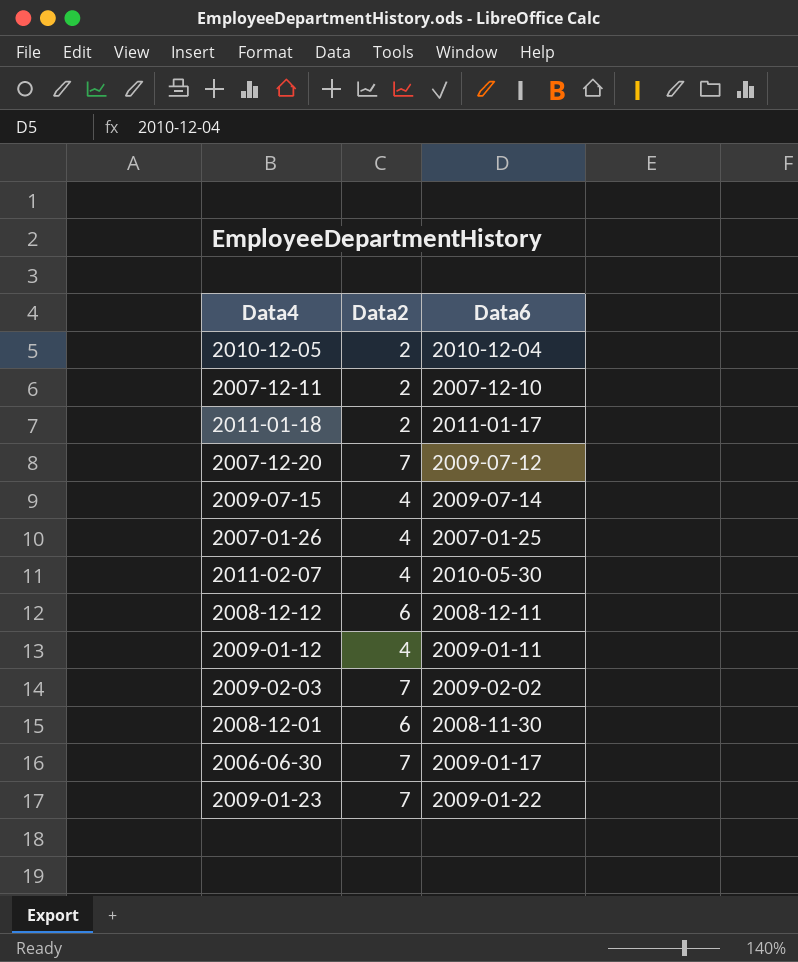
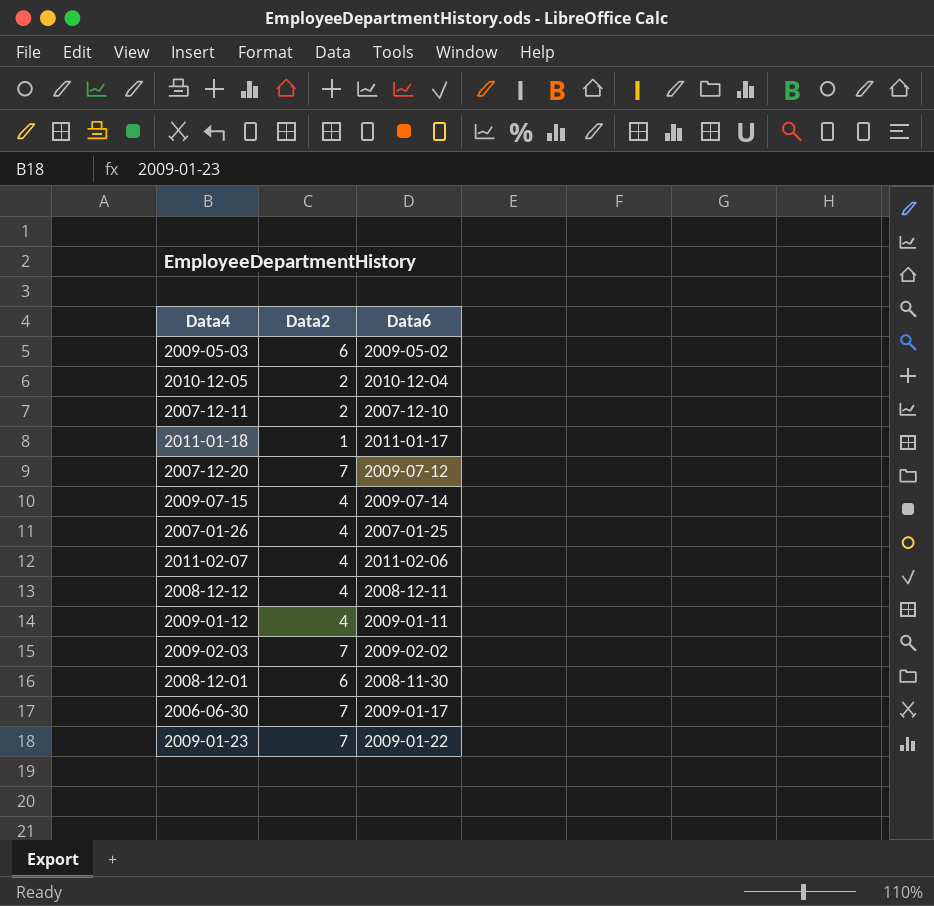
row 2009-05-03: none -> 6 | 2009-05-02
2011-01-18 | Data2: 2 -> 1
2011-02-07 | Data6: 2010-05-30 -> 2011-02-06
2008-12-12 | Data2: 6 -> 4

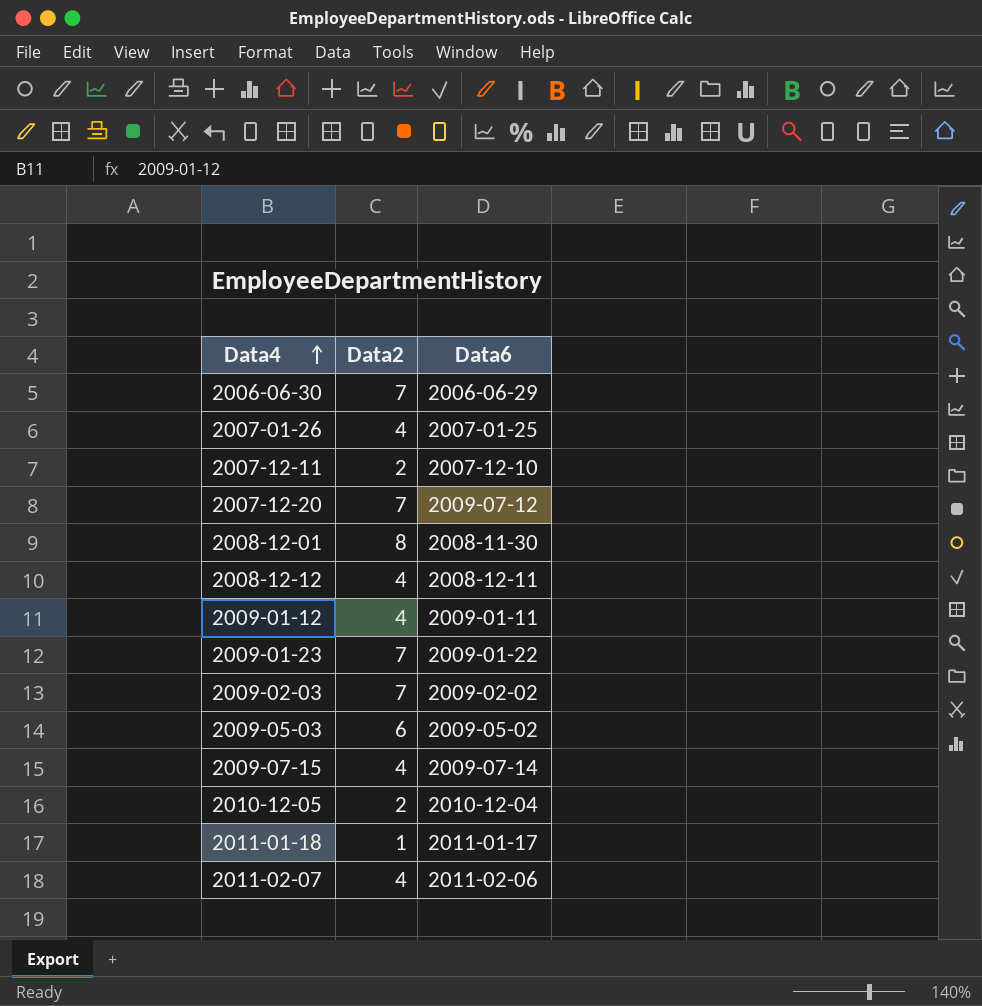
row order: none -> Data4 ascending
2006-06-30 | Data6: 2009-01-17 -> 2006-06-29
2008-12-01 | Data2: 6 -> 8

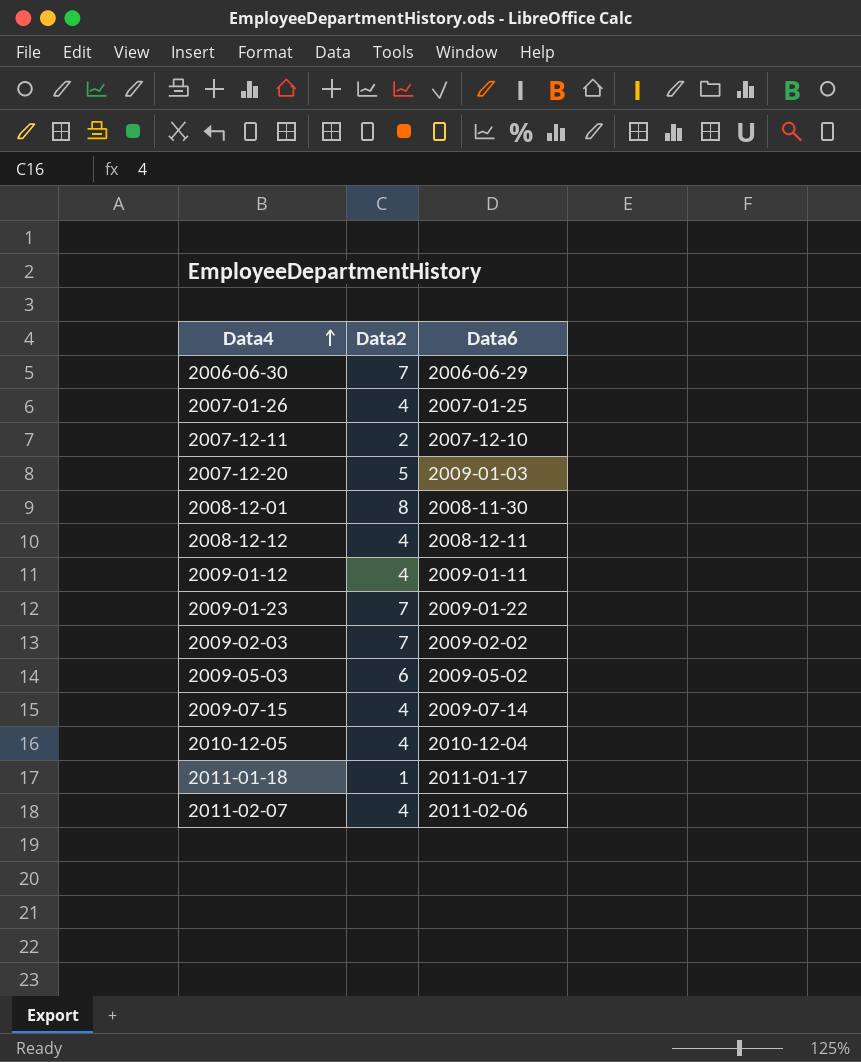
2007-12-20 | Data2: 7 -> 5
2007-12-20 | Data6: 2009-07-12 -> 2009-01-03
2010-12-05 | Data2: 2 -> 4

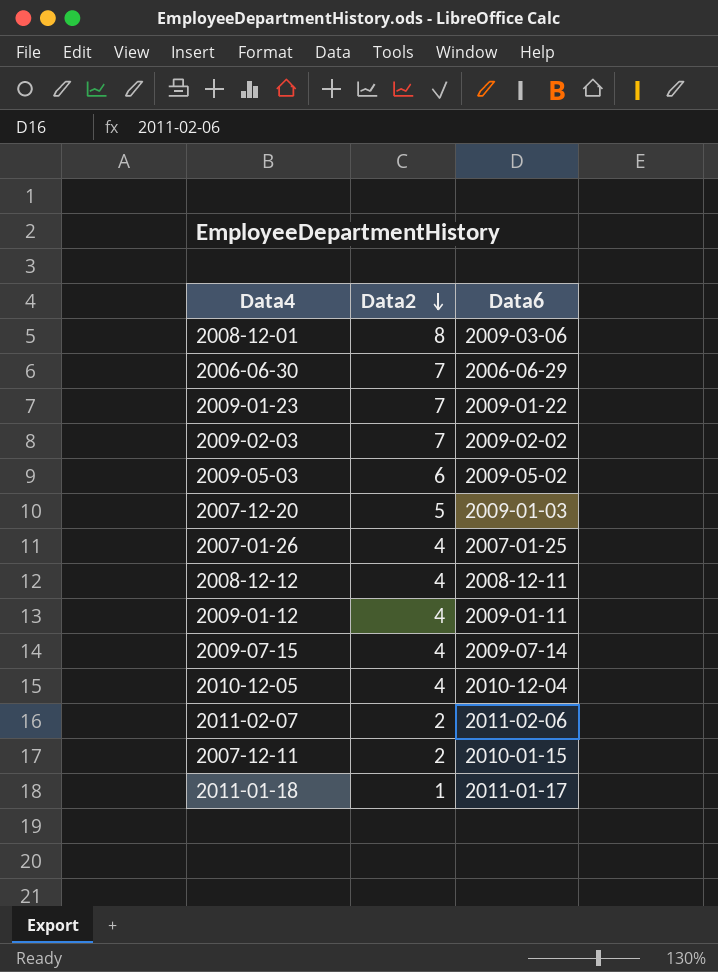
row order: Data4 ascending -> Data2 descending
2008-12-01 | Data6: 2008-11-30 -> 2009-03-06
2011-02-07 | Data2: 4 -> 2
2007-12-11 | Data6: 2007-12-10 -> 2010-01-15

